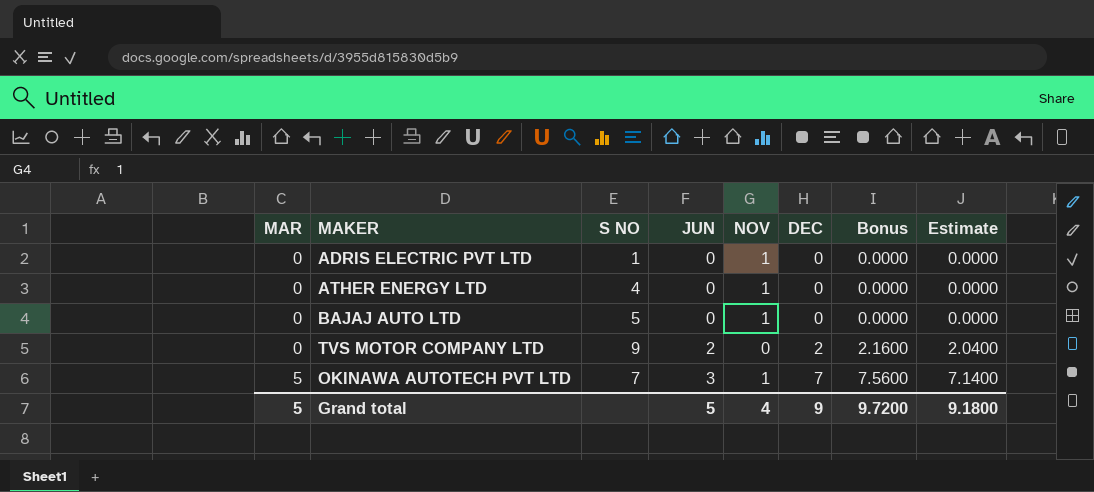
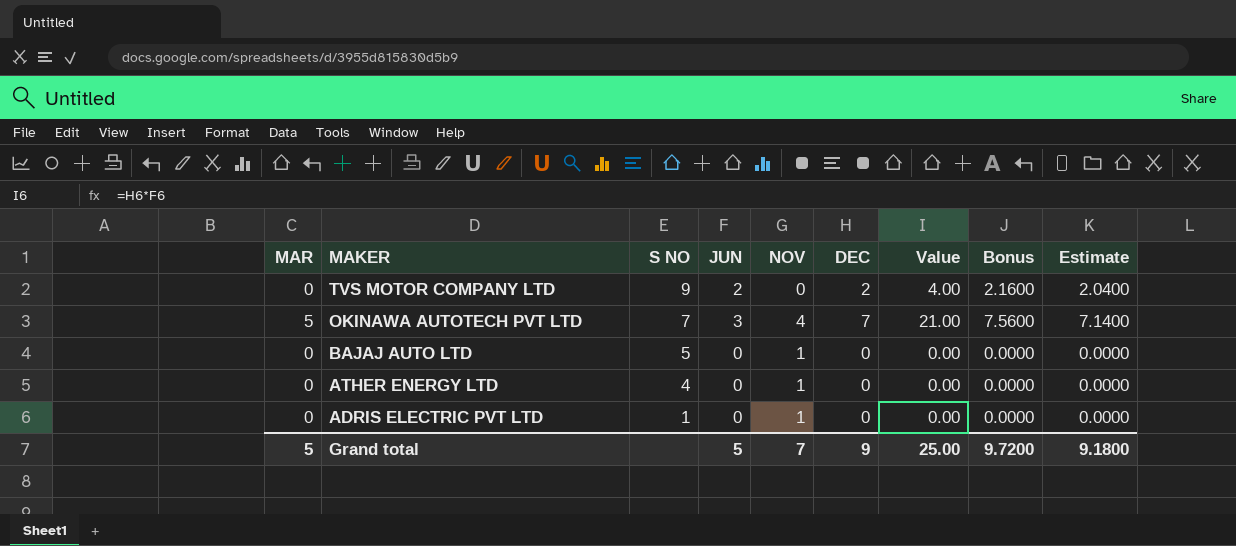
row order: MAR ascending -> MAKER descending
column Value | formula: none -> [JUN] * [DEC]
OKINAWA AUTOTECH PVT LTD | NOV: 1 -> 4
Grand total | NOV: 4 -> 7

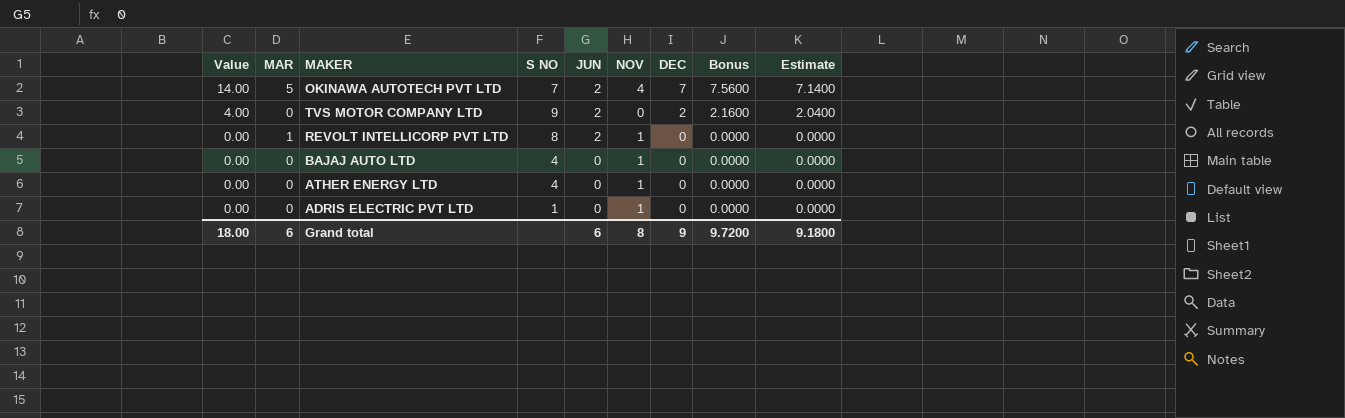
row order: MAKER descending -> Value descending
column Value | position: 7 -> 1
OKINAWA AUTOTECH PVT LTD | Value: 21.00 -> 14.00
OKINAWA AUTOTECH PVT LTD | JUN: 3 -> 2
row REVOLT INTELLICORP PVT LTD: none -> 0.00 | 1 | 8 | 2 | 1 | 0 | 0.0000 | 0.0000
BAJAJ AUTO LTD | S NO: 5 -> 4
Grand total | Value: 25.00 -> 18.00
Grand total | MAR: 5 -> 6
Grand total | JUN: 5 -> 6
Grand total | NOV: 7 -> 8

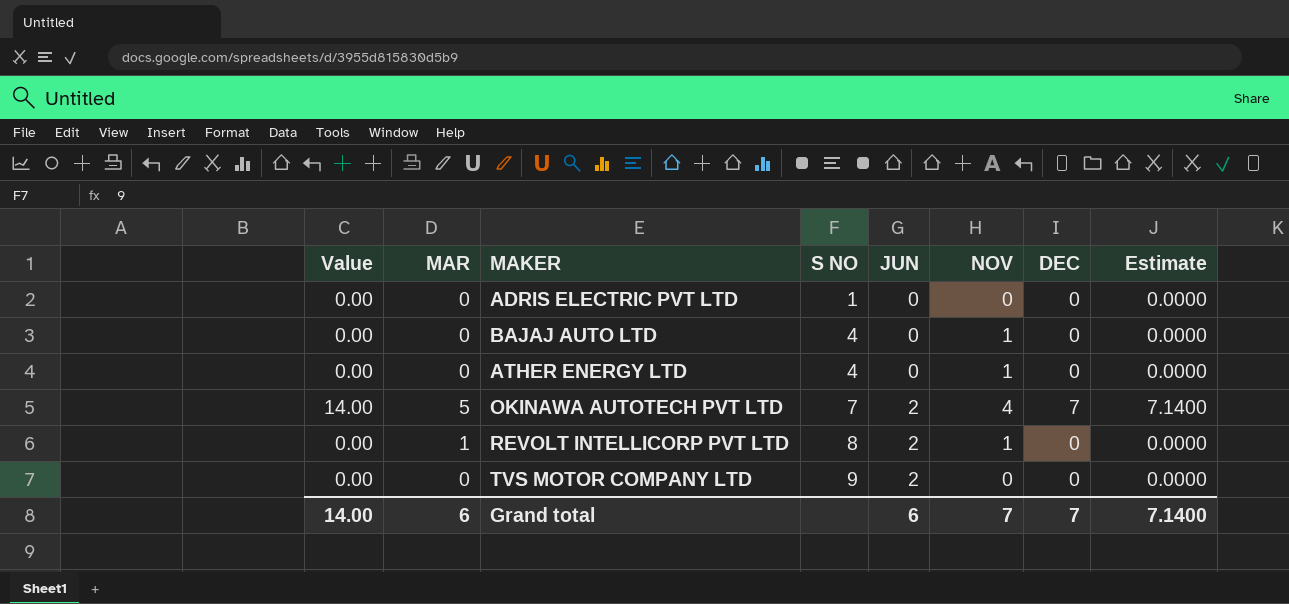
row order: Value descending -> S NO ascending
column Bonus | formula: [DEC] * 1.08 -> none
ADRIS ELECTRIC PVT LTD | NOV: 1 -> 0
TVS MOTOR COMPANY LTD | Value: 4.00 -> 0.00
TVS MOTOR COMPANY LTD | DEC: 2 -> 0
TVS MOTOR COMPANY LTD | Estimate: 2.0400 -> 0.0000
Grand total | Value: 18.00 -> 14.00
Grand total | NOV: 8 -> 7
Grand total | DEC: 9 -> 7
Grand total | Estimate: 9.1800 -> 7.1400

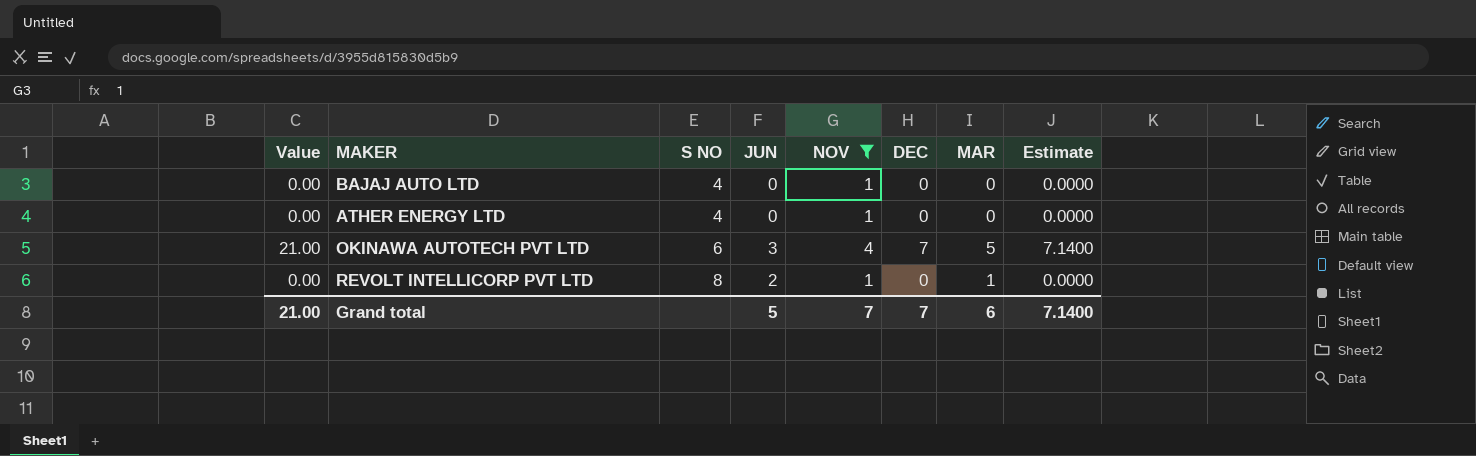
filter: none -> NOV != 0
column MAR | position: 2 -> 7
OKINAWA AUTOTECH PVT LTD | Value: 14.00 -> 21.00
OKINAWA AUTOTECH PVT LTD | S NO: 7 -> 6
OKINAWA AUTOTECH PVT LTD | JUN: 2 -> 3
Grand total | Value: 14.00 -> 21.00
Grand total | JUN: 6 -> 5

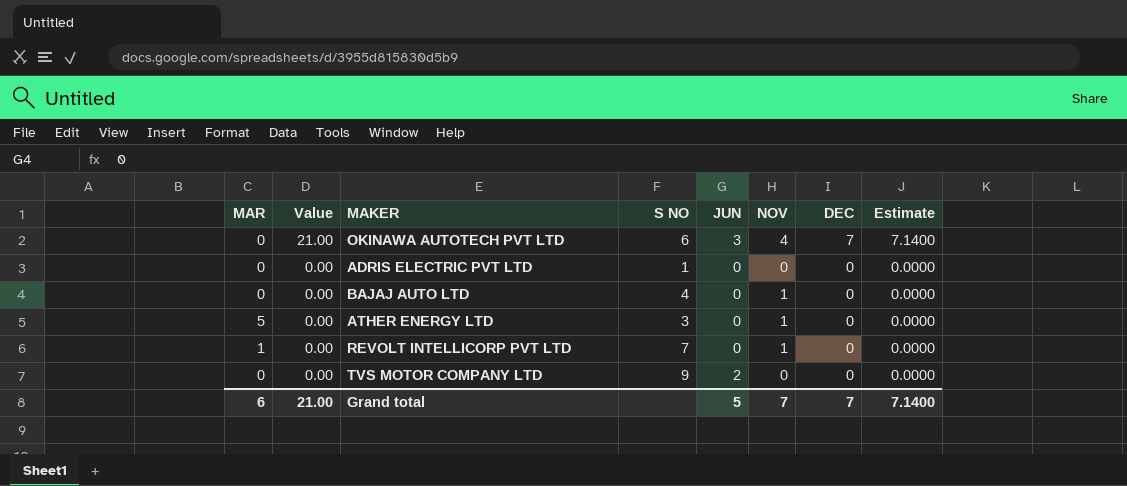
filter: NOV != 0 -> none
row order: S NO ascending -> Value descending
column MAR | position: 7 -> 1
OKINAWA AUTOTECH PVT LTD | MAR: 5 -> 0
ATHER ENERGY LTD | MAR: 0 -> 5
ATHER ENERGY LTD | S NO: 4 -> 3
REVOLT INTELLICORP PVT LTD | S NO: 8 -> 7
REVOLT INTELLICORP PVT LTD | JUN: 2 -> 0

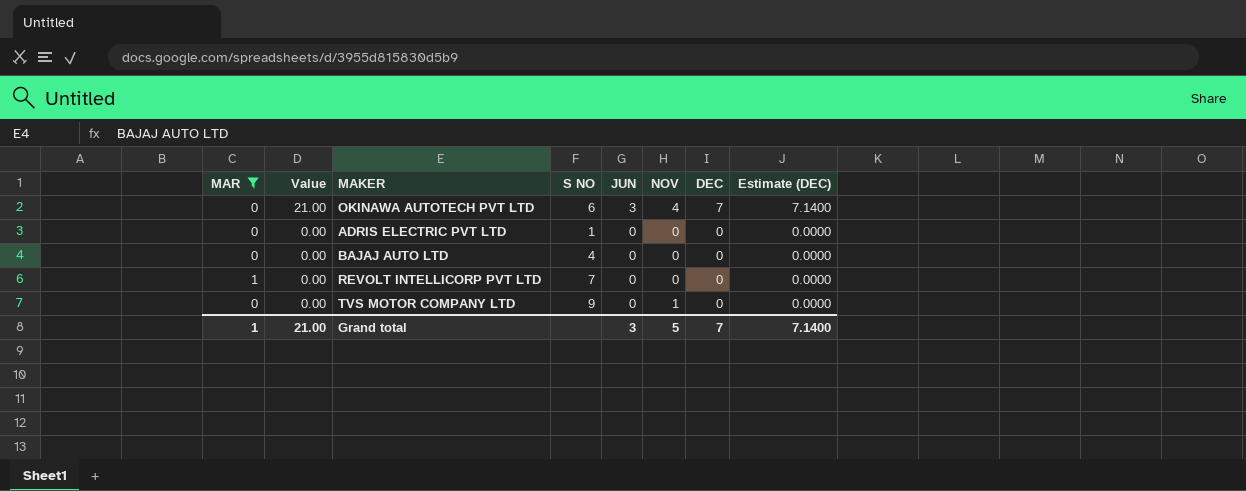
filter: none -> MAR != 5
column name: Estimate -> Estimate (DEC)
BAJAJ AUTO LTD | NOV: 1 -> 0
REVOLT INTELLICORP PVT LTD | NOV: 1 -> 0
TVS MOTOR COMPANY LTD | JUN: 2 -> 0
TVS MOTOR COMPANY LTD | NOV: 0 -> 1
Grand total | MAR: 6 -> 1
Grand total | JUN: 5 -> 3
Grand total | NOV: 7 -> 5

